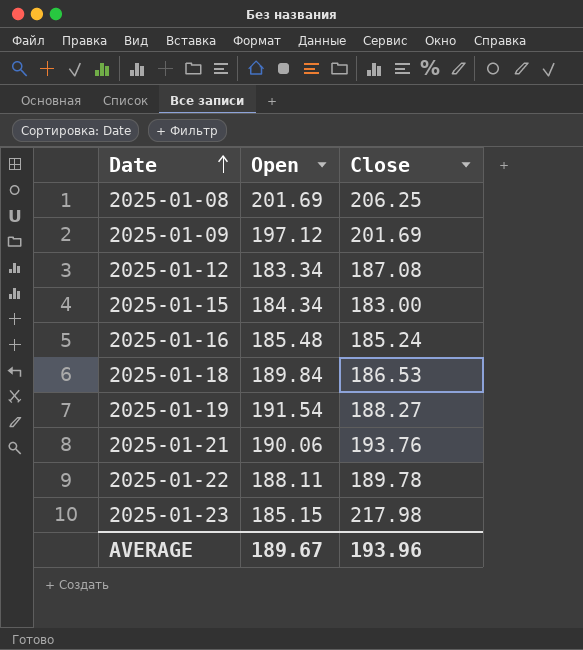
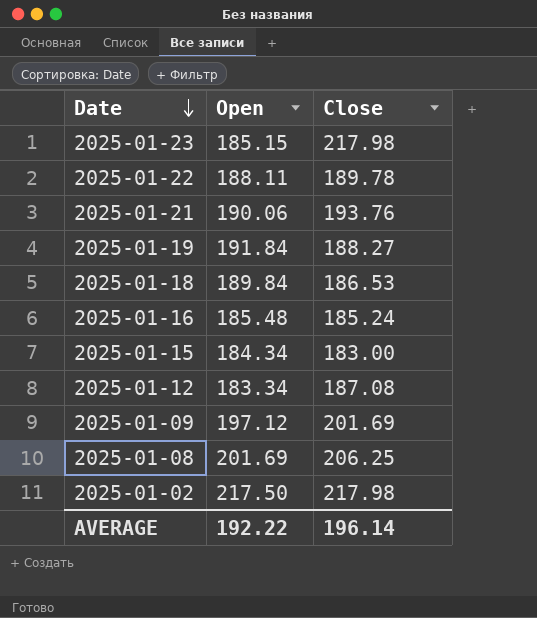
row order: Date ascending -> Date descending
2025-01-19 | Open: 191.54 -> 191.84
row 2025-01-02: none -> 217.50 | 217.98
AVERAGE | Open: 189.67 -> 192.22
AVERAGE | Close: 193.96 -> 196.14

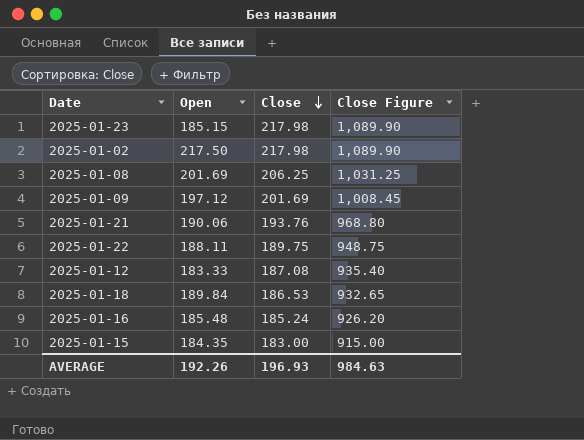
row order: Date descending -> Close descending
column Close Figure | formula: none -> [Close] * 5
row 2025-01-19: 191.84 | 188.27 -> none
2025-01-22 | Close: 189.78 -> 189.75
2025-01-12 | Open: 183.34 -> 183.33
2025-01-15 | Open: 184.34 -> 184.35
AVERAGE | Open: 192.22 -> 192.26
AVERAGE | Close: 196.14 -> 196.93

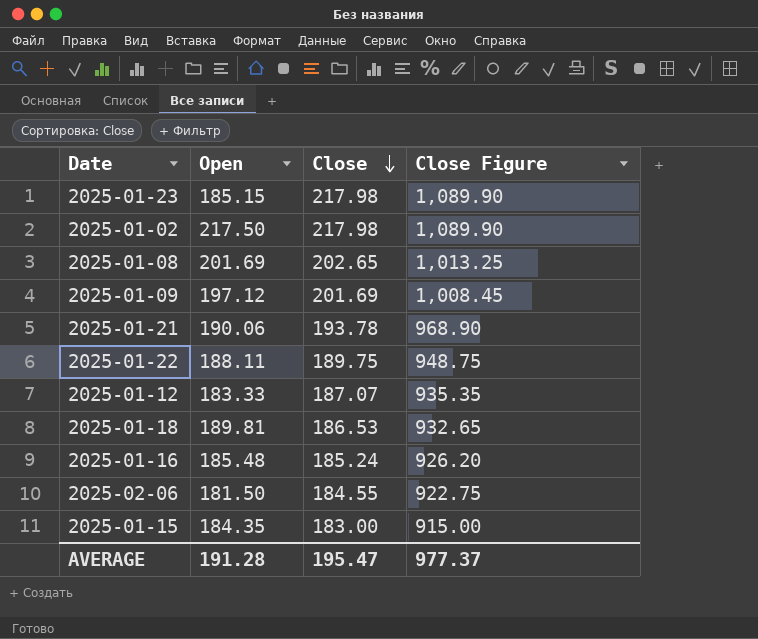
2025-01-08 | Close: 206.25 -> 202.65
2025-01-08 | Close Figure: 1,031.25 -> 1,013.25
2025-01-21 | Close: 193.76 -> 193.78
2025-01-21 | Close Figure: 968.80 -> 968.90
2025-01-12 | Close: 187.08 -> 187.07
2025-01-12 | Close Figure: 935.40 -> 935.35
2025-01-18 | Open: 189.84 -> 189.81
row 2025-02-06: none -> 181.50 | 184.55 | 922.75
AVERAGE | Open: 192.26 -> 191.28
AVERAGE | Close: 196.93 -> 195.47
AVERAGE | Close Figure: 984.63 -> 977.37

